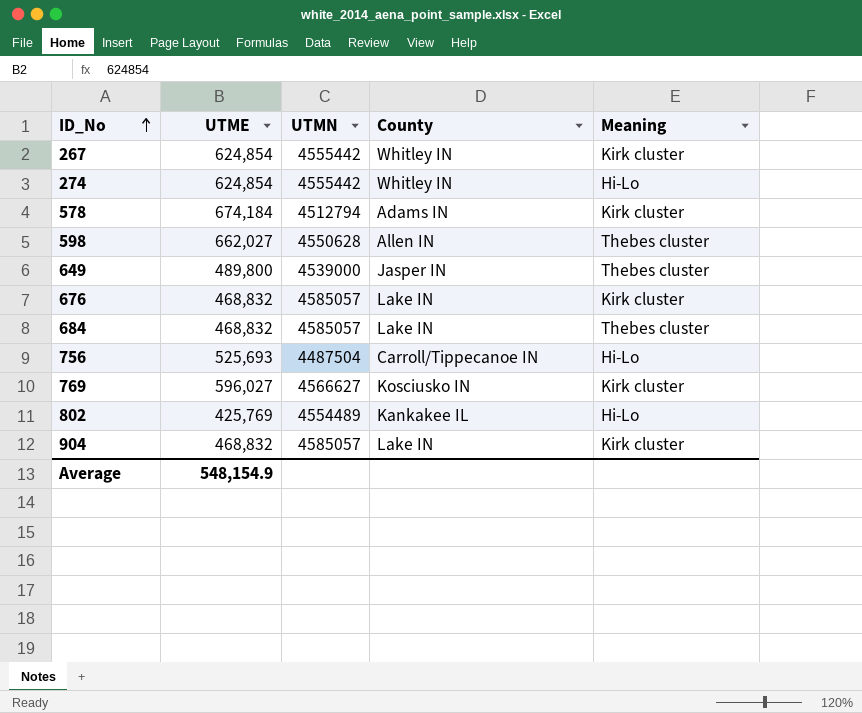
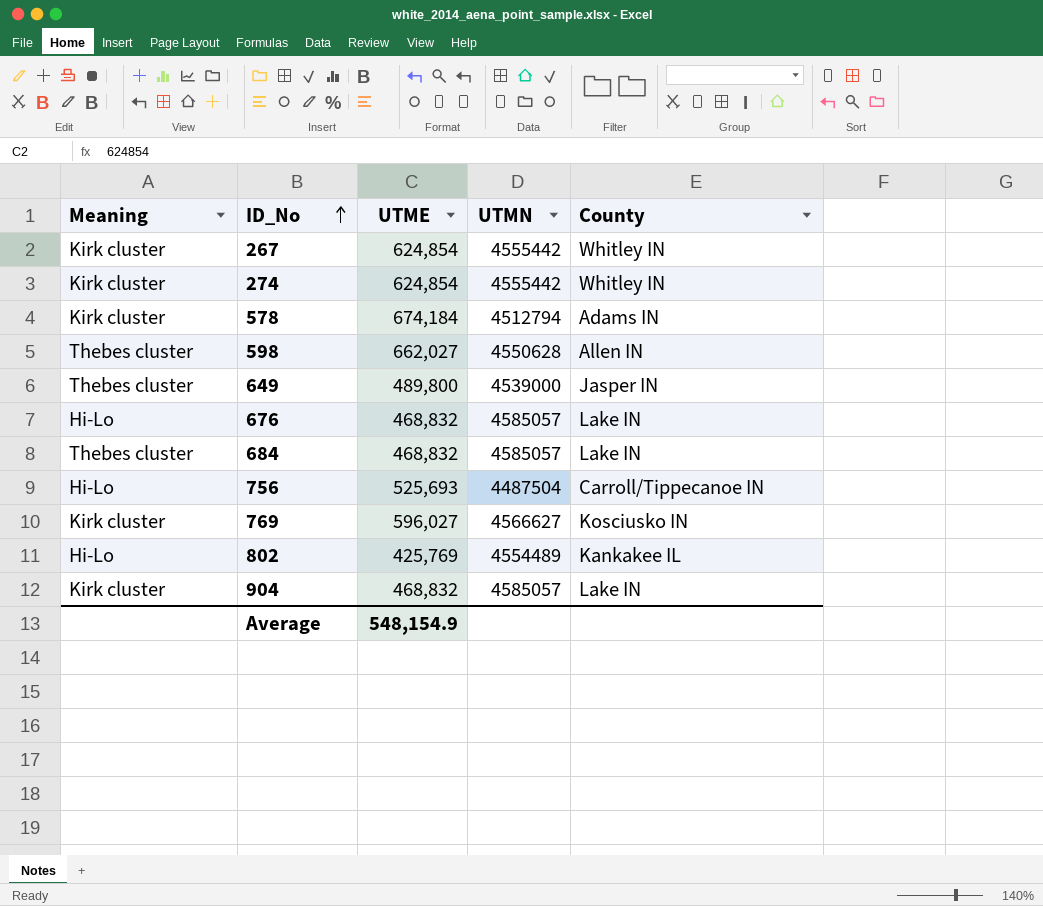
column Meaning | position: 5 -> 1
274 | Meaning: Hi-Lo -> Kirk cluster
676 | Meaning: Kirk cluster -> Hi-Lo

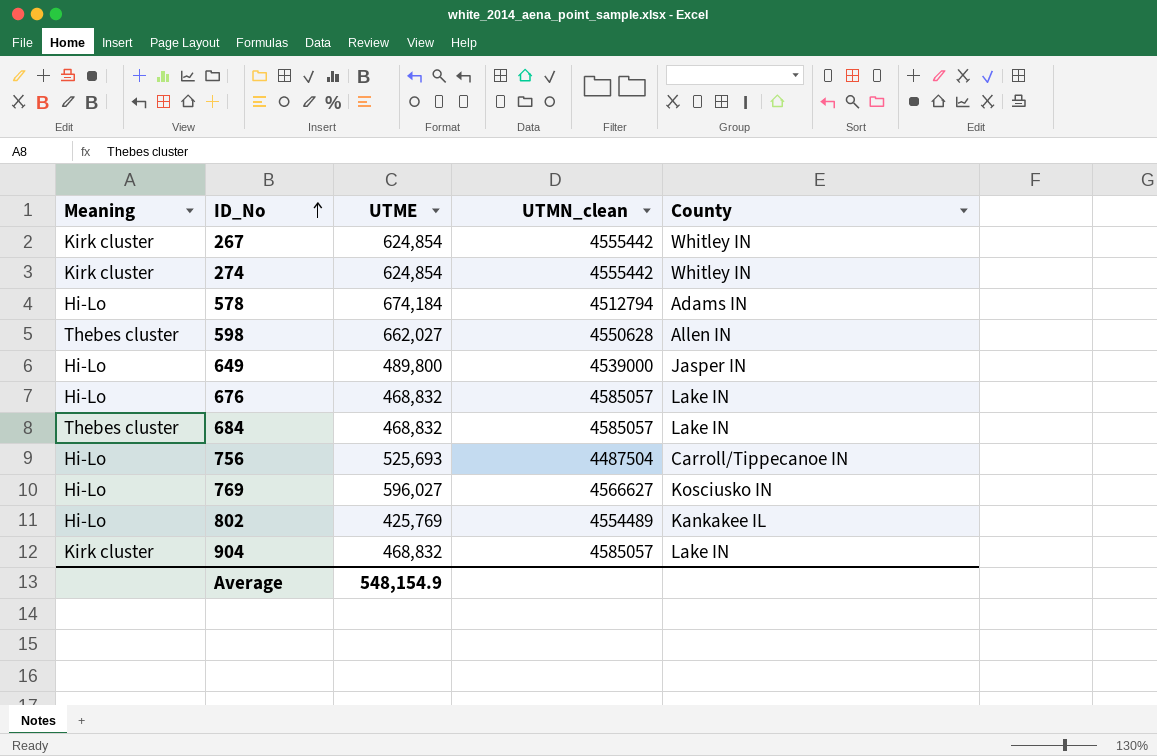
column name: UTMN -> UTMN_clean
578 | Meaning: Kirk cluster -> Hi-Lo
649 | Meaning: Thebes cluster -> Hi-Lo
769 | Meaning: Kirk cluster -> Hi-Lo

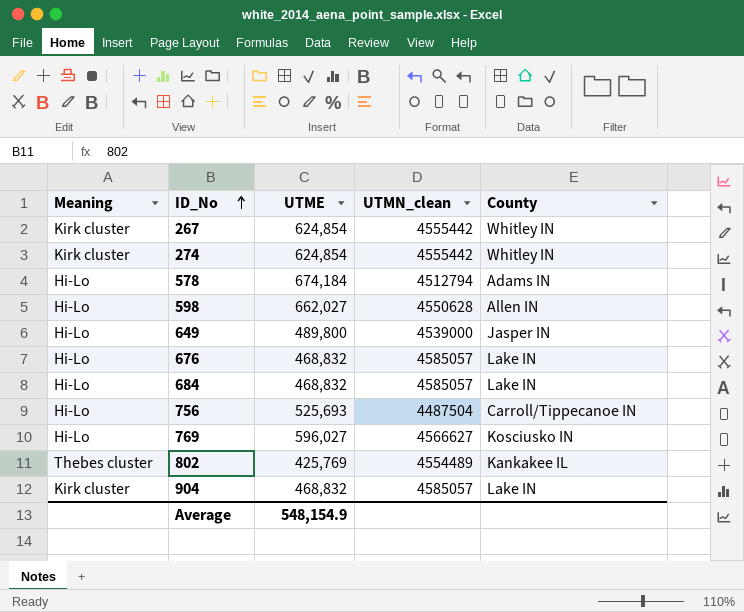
598 | Meaning: Thebes cluster -> Hi-Lo
684 | Meaning: Thebes cluster -> Hi-Lo
802 | Meaning: Hi-Lo -> Thebes cluster

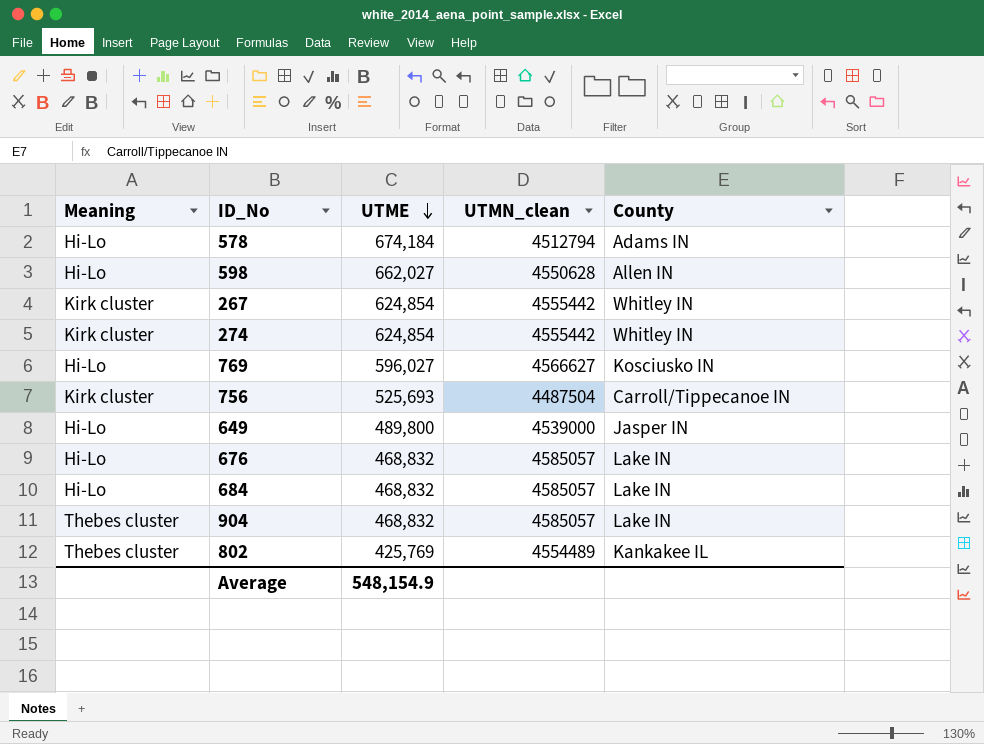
row order: ID_No ascending -> UTME descending
756 | Meaning: Hi-Lo -> Kirk cluster
904 | Meaning: Kirk cluster -> Thebes cluster

